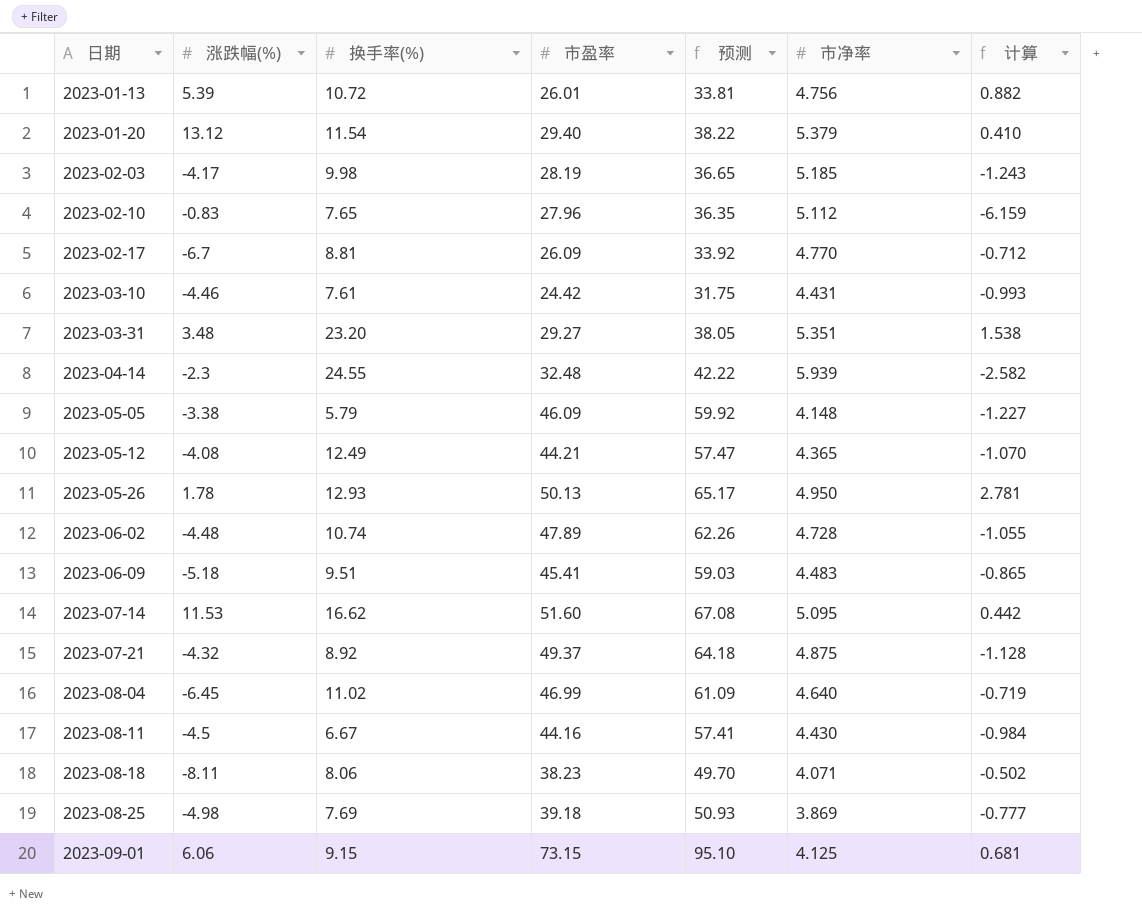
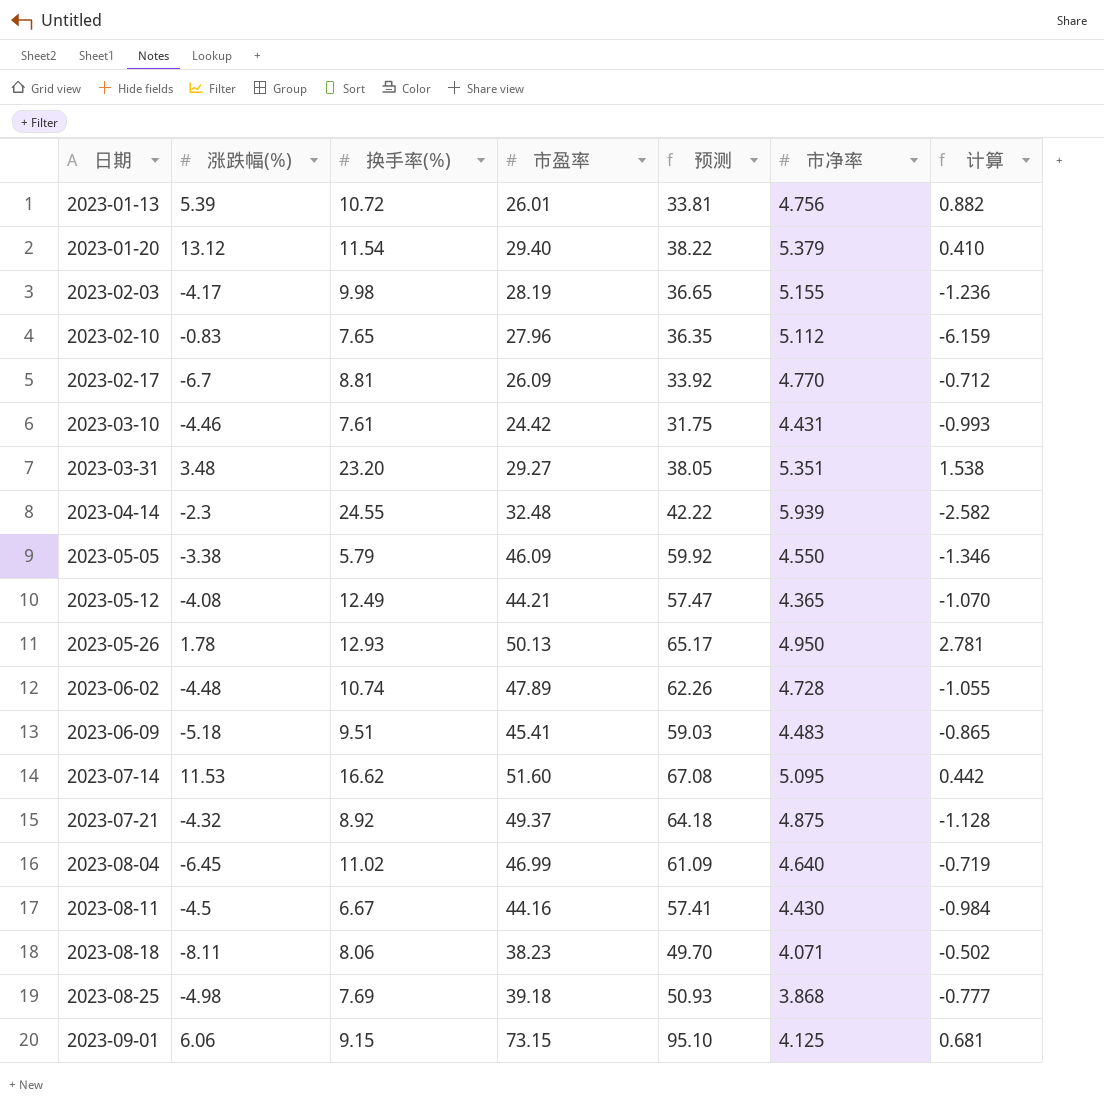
2023-02-03 | 市净率: 5.185 -> 5.155
2023-02-03 | 计算: -1.243 -> -1.236
2023-05-05 | 市净率: 4.148 -> 4.550
2023-05-05 | 计算: -1.227 -> -1.346
2023-08-25 | 市净率: 3.869 -> 3.868

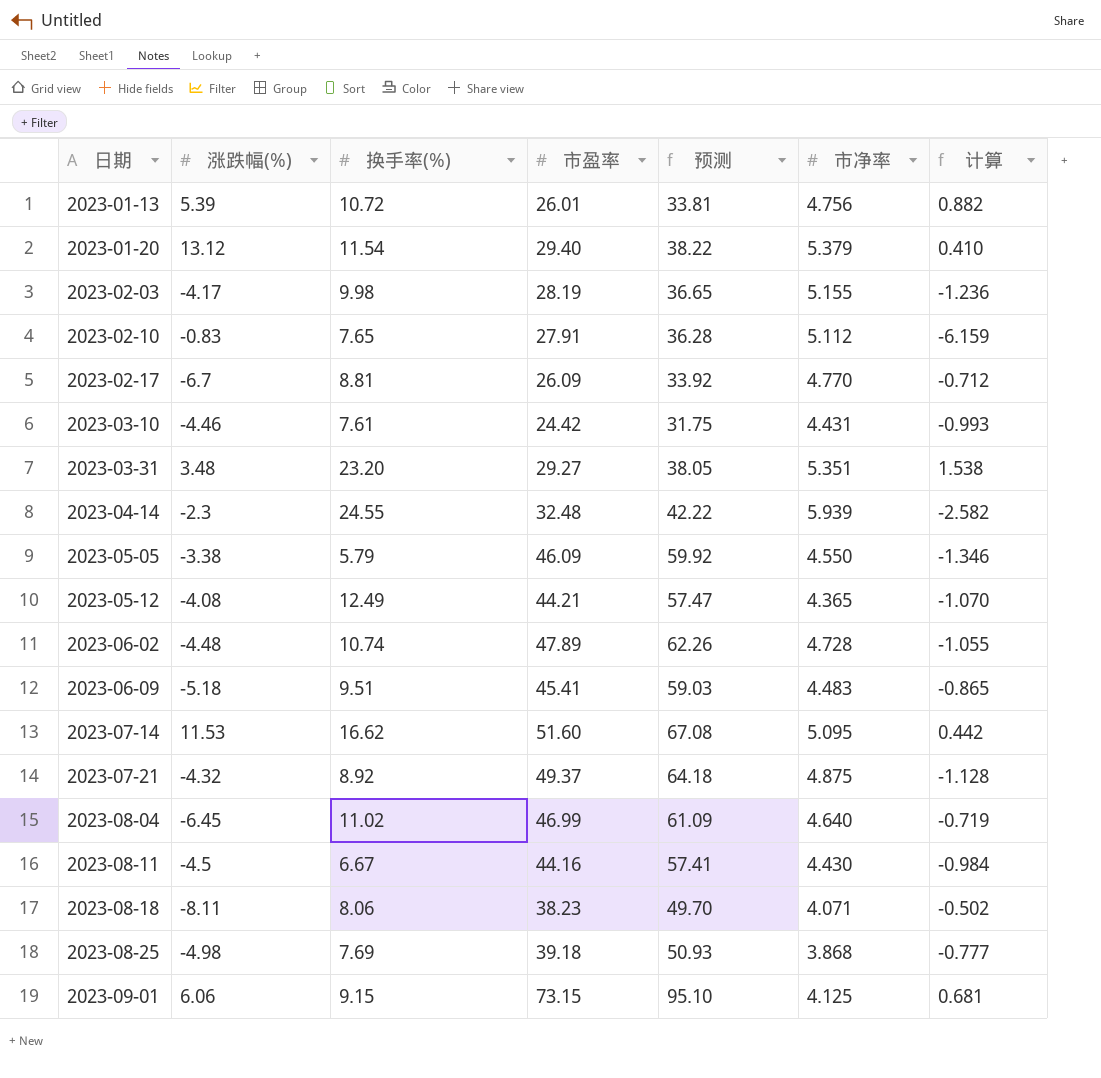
row 2023-05-26: 1.78 | 12.93 | 50.13 | 65.17 | 4.950 | 2.781 -> none
2023-02-10 | 市盈率: 27.96 -> 27.91
2023-02-10 | 预测: 36.35 -> 36.28

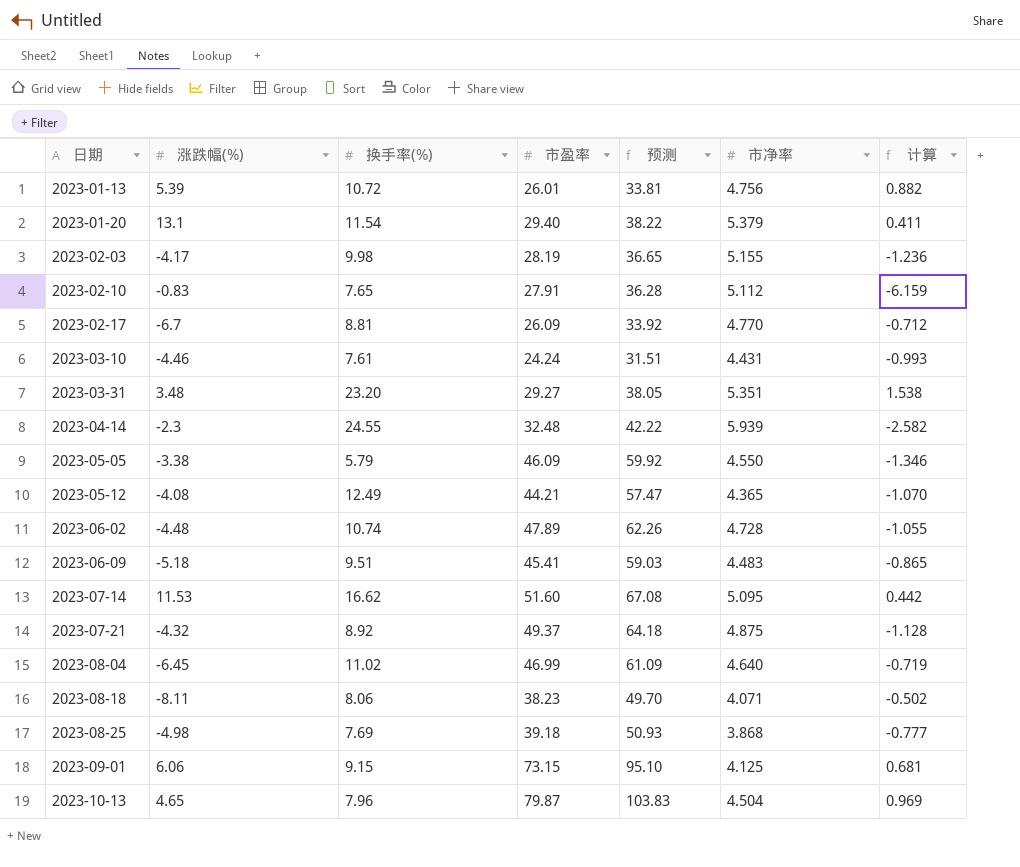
row 2023-08-11: -4.5 | 6.67 | 44.16 | 57.41 | 4.430 | -0.984 -> none
2023-01-20 | 涨跌幅(%): 13.12 -> 13.1
2023-01-20 | 计算: 0.410 -> 0.411
2023-03-10 | 市盈率: 24.42 -> 24.24
2023-03-10 | 预测: 31.75 -> 31.51
row 2023-10-13: none -> 4.65 | 7.96 | 79.87 | 103.83 | 4.504 | 0.969

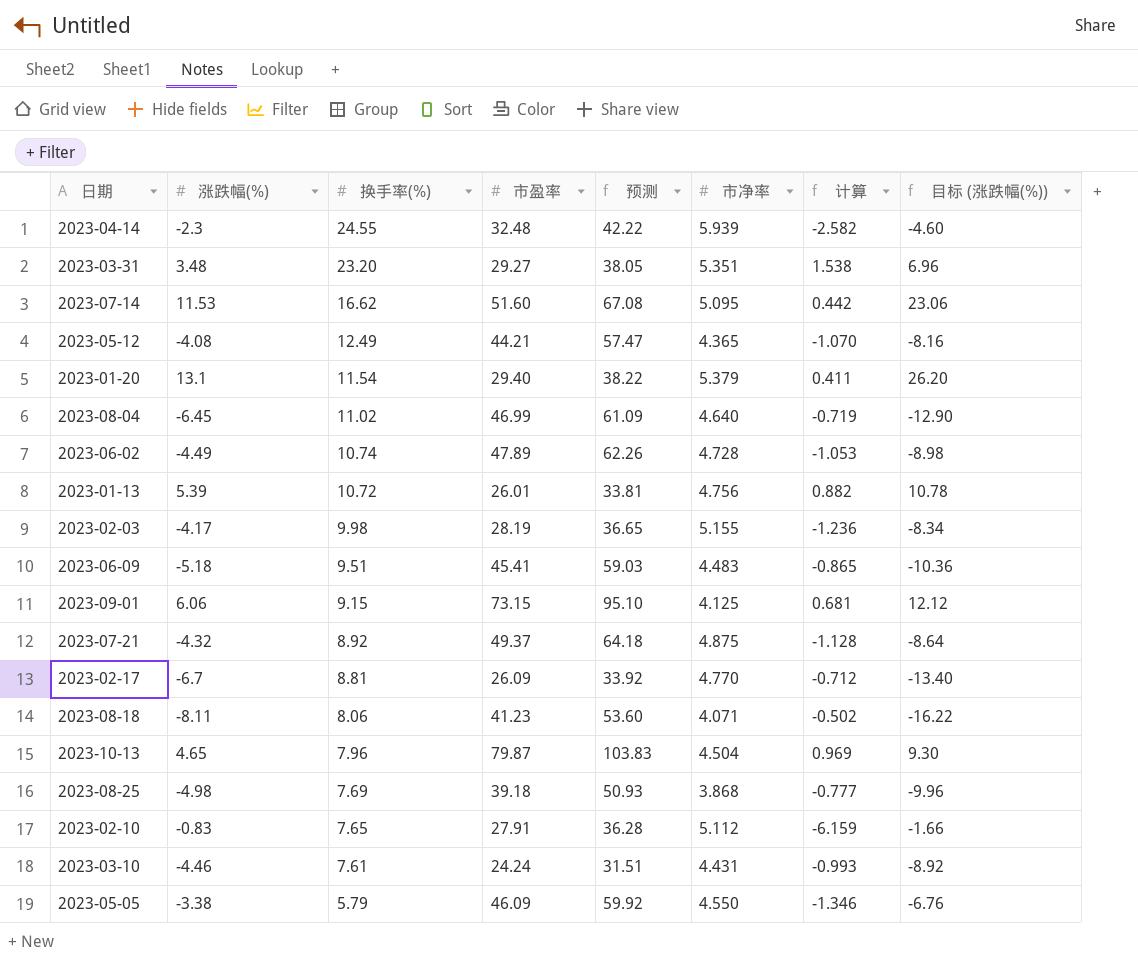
row order: 日期 ascending -> 换手率(%) descending
column 目标 (涨跌幅(%)) | formula: none -> [涨跌幅(%)] * 2
2023-06-02 | 涨跌幅(%): -4.48 -> -4.49
2023-06-02 | 计算: -1.055 -> -1.053
2023-08-18 | 市盈率: 38.23 -> 41.23
2023-08-18 | 预测: 49.70 -> 53.60

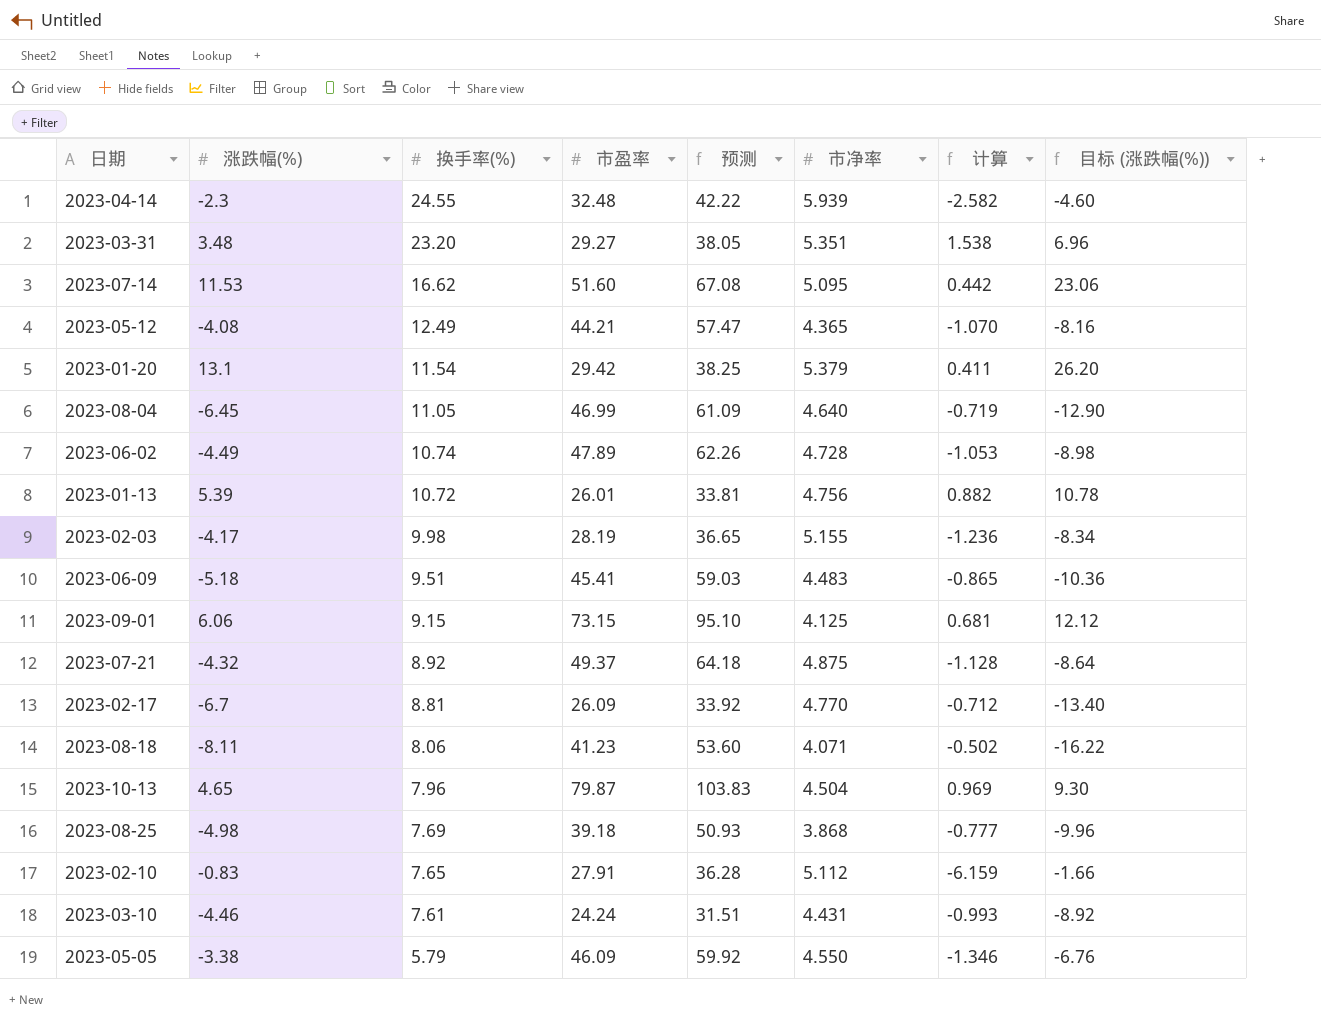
2023-01-20 | 市盈率: 29.40 -> 29.42
2023-01-20 | 预测: 38.22 -> 38.25
2023-08-04 | 换手率(%): 11.02 -> 11.05

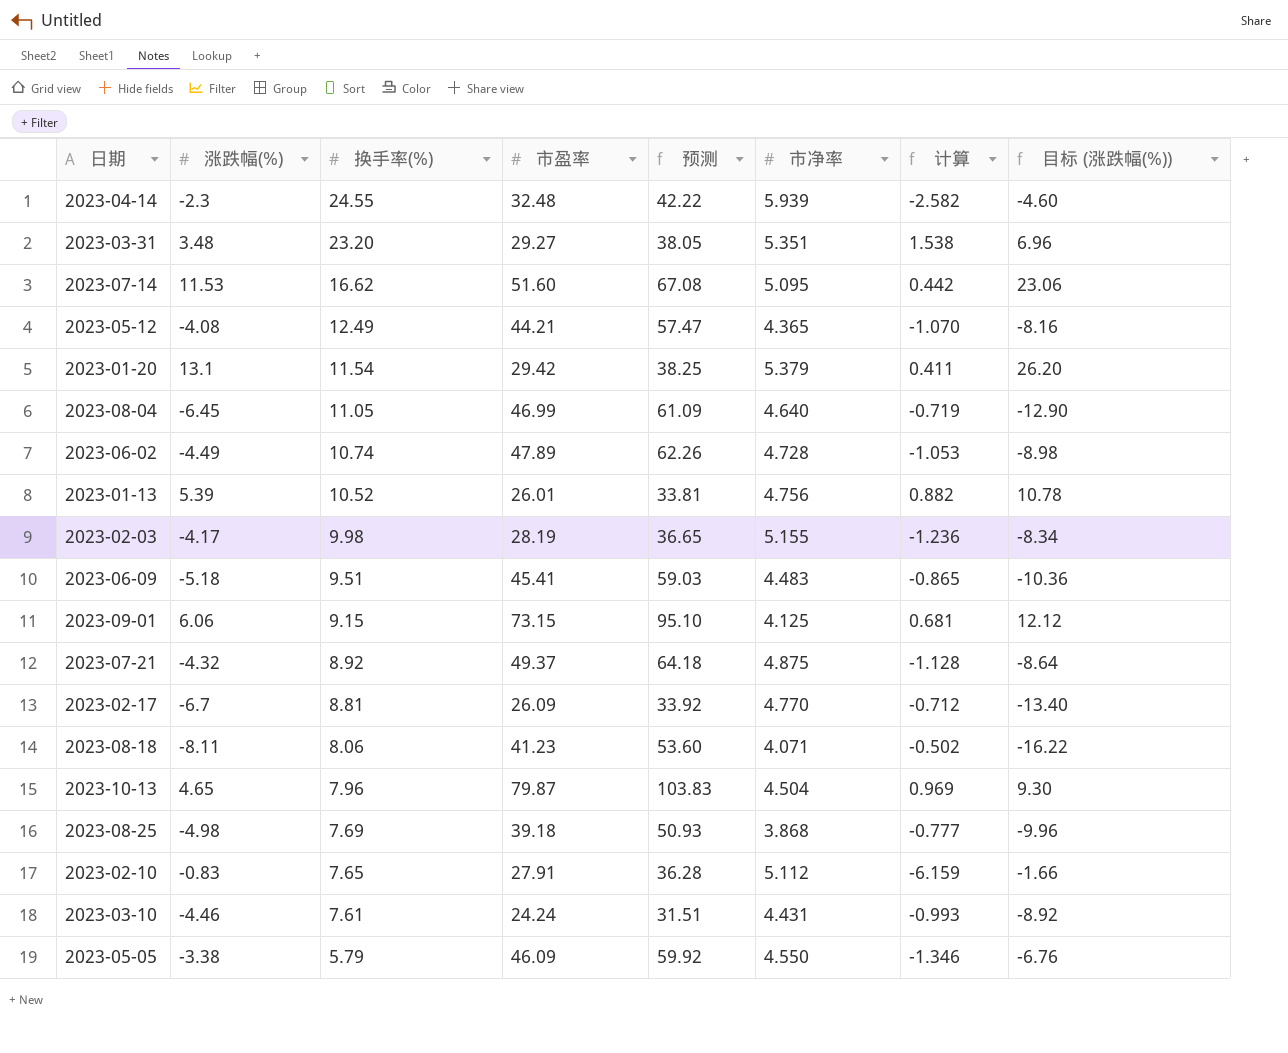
2023-01-13 | 换手率(%): 10.72 -> 10.52

